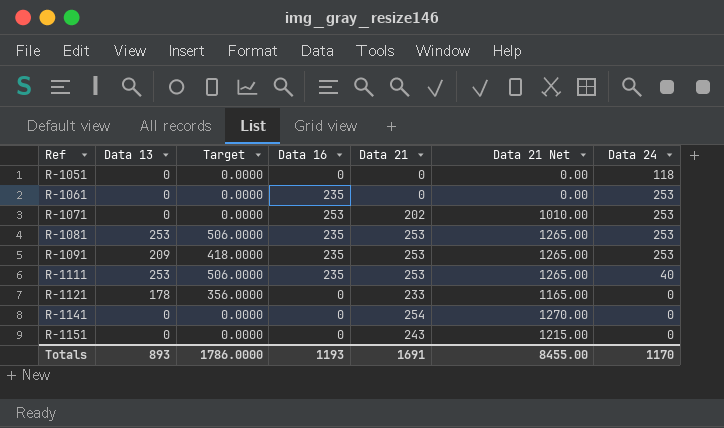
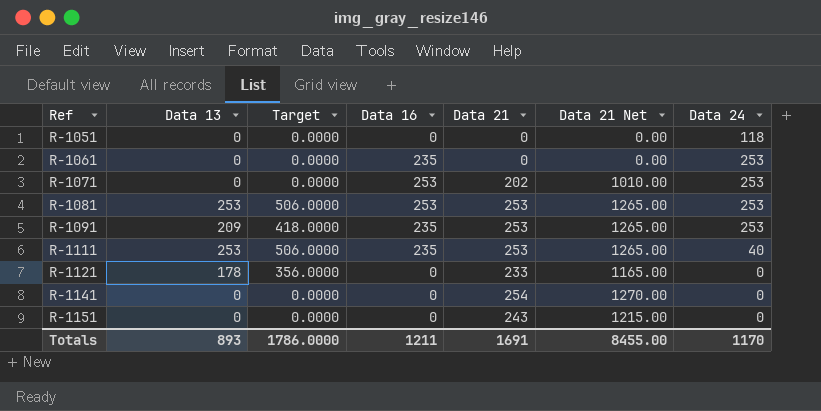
R-1081 | Data 16: 235 -> 253
Totals | Data 16: 1193 -> 1211

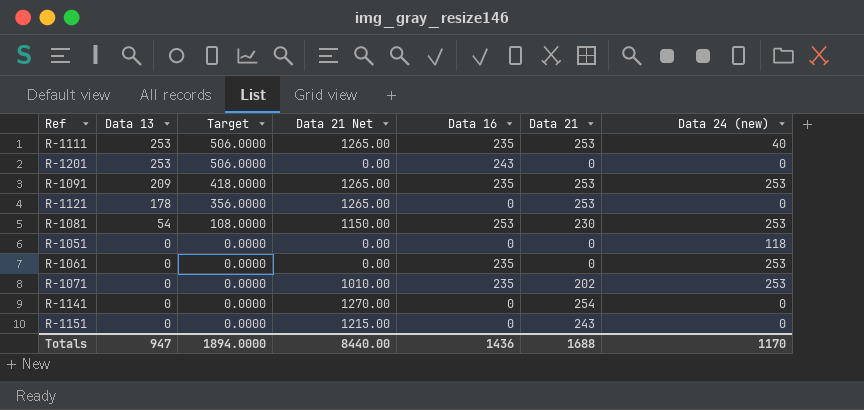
row order: Ref ascending -> Data 13 descending
column Data 21 Net | position: 6 -> 4
column name: Data 24 -> Data 24 (new)
row R-1201: none -> 253 | 506.0000 | 0.00 | 243 | 0 | 0
R-1121 | Data 21 Net: 1165.00 -> 1265.00
R-1121 | Data 21: 233 -> 253
R-1081 | Data 13: 253 -> 54
R-1081 | Target: 506.0000 -> 108.0000
R-1081 | Data 21 Net: 1265.00 -> 1150.00
R-1081 | Data 21: 253 -> 230
R-1071 | Data 16: 253 -> 235
Totals | Data 13: 893 -> 947
Totals | Target: 1786.0000 -> 1894.0000
Totals | Data 21 Net: 8455.00 -> 8440.00
Totals | Data 16: 1211 -> 1436
Totals | Data 21: 1691 -> 1688

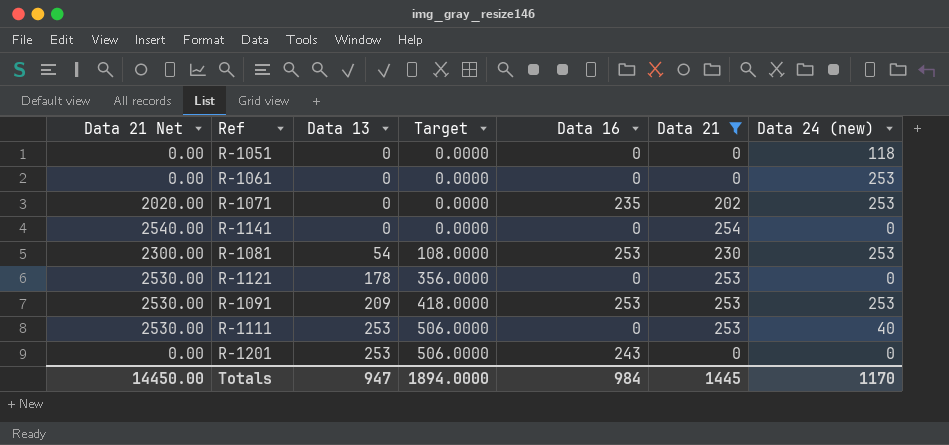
filter: none -> Data 21 != 243
row order: Data 13 descending -> Data 13 ascending
column Data 21 Net | formula: [Data 21] * 5 -> [Data 21] * 10
column Data 21 Net | position: 4 -> 1
R-1061 | Data 16: 235 -> 0
R-1091 | Data 16: 235 -> 253
R-1111 | Data 16: 235 -> 0
Totals | Data 21 Net: 8440.00 -> 14450.00
Totals | Data 16: 1436 -> 984
Totals | Data 21: 1688 -> 1445

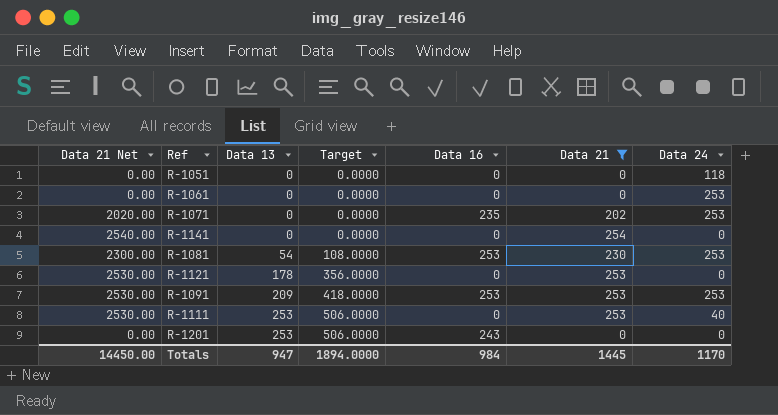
column name: Data 24 (new) -> Data 24

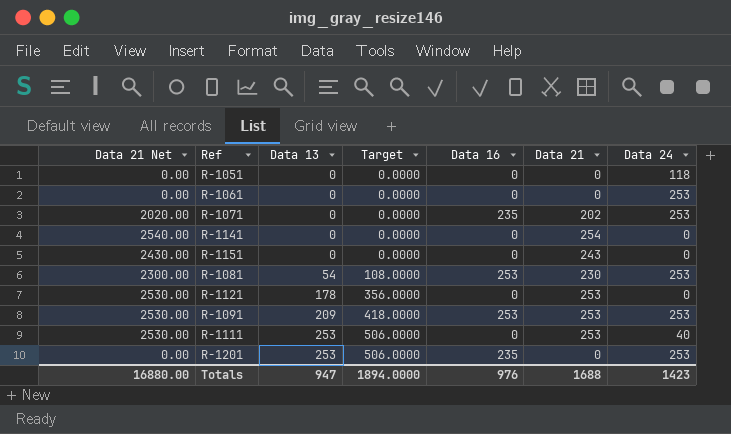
filter: Data 21 != 243 -> none
R-1201 | Data 16: 243 -> 235
R-1201 | Data 24: 0 -> 253
Totals | Data 21 Net: 14450.00 -> 16880.00
Totals | Data 16: 984 -> 976
Totals | Data 21: 1445 -> 1688
Totals | Data 24: 1170 -> 1423

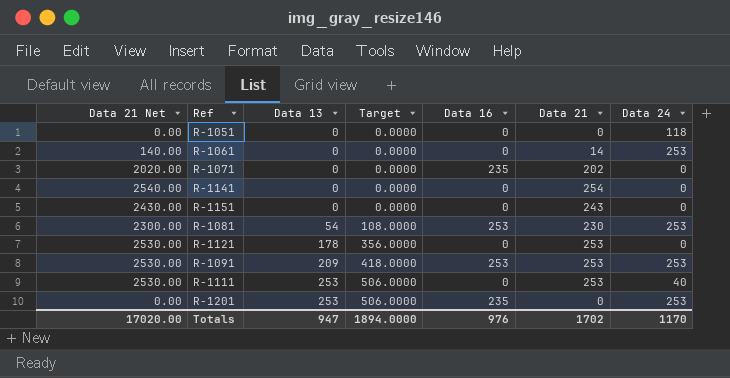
R-1061 | Data 21 Net: 0.00 -> 140.00
R-1061 | Data 21: 0 -> 14
R-1071 | Data 24: 253 -> 0
Totals | Data 21 Net: 16880.00 -> 17020.00
Totals | Data 21: 1688 -> 1702
Totals | Data 24: 1423 -> 1170

